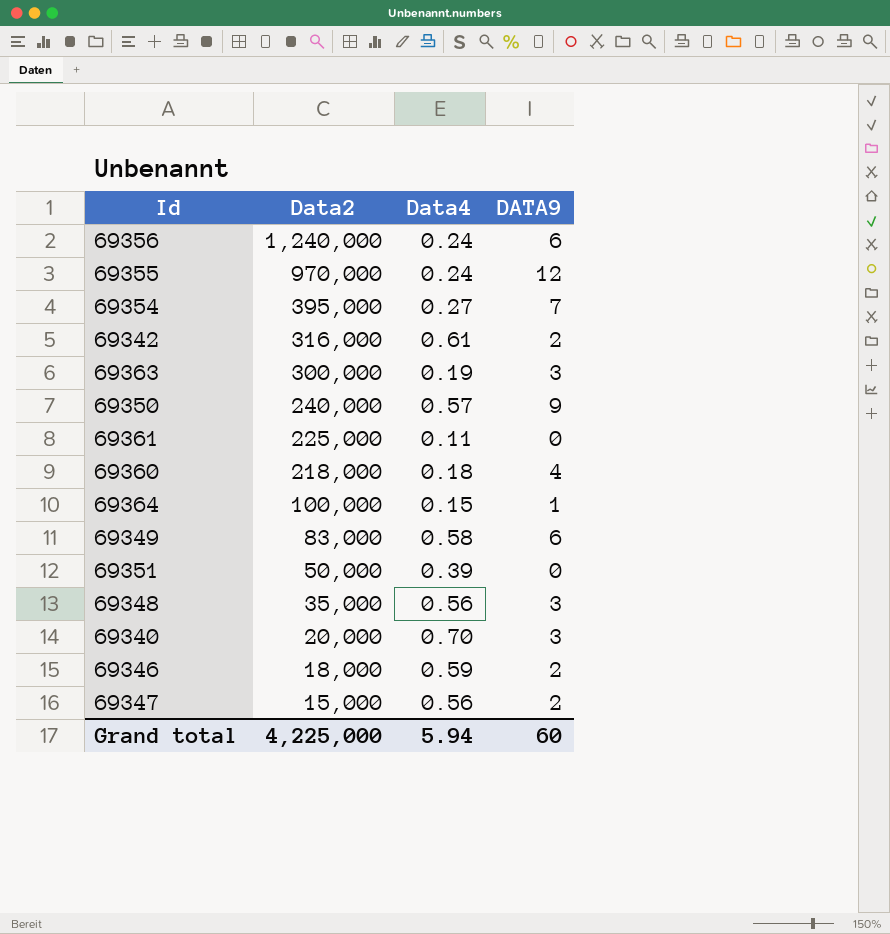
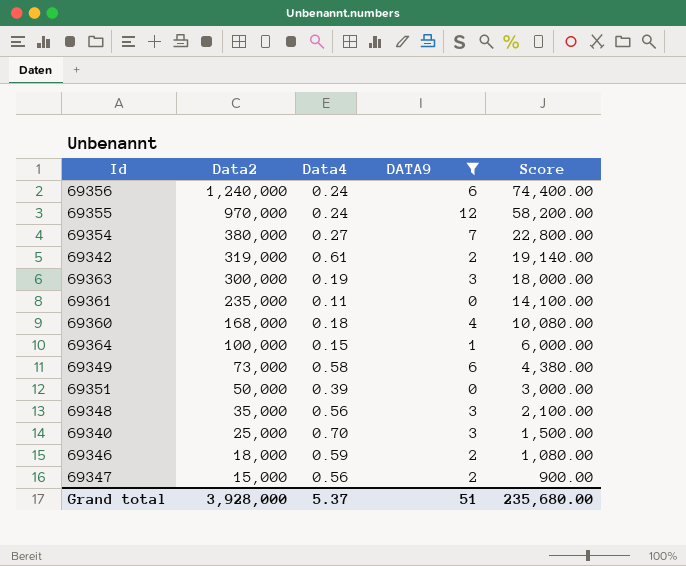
filter: none -> DATA9 != 9
column Score | formula: none -> [Data2] * 0.06
69354 | Data2: 395,000 -> 380,000
69342 | Data2: 316,000 -> 319,000
69361 | Data2: 225,000 -> 235,000
69360 | Data2: 218,000 -> 168,000
69349 | Data2: 83,000 -> 73,000
69340 | Data2: 20,000 -> 25,000
Grand total | Data2: 4,225,000 -> 3,928,000
Grand total | Data4: 5.94 -> 5.37
Grand total | DATA9: 60 -> 51

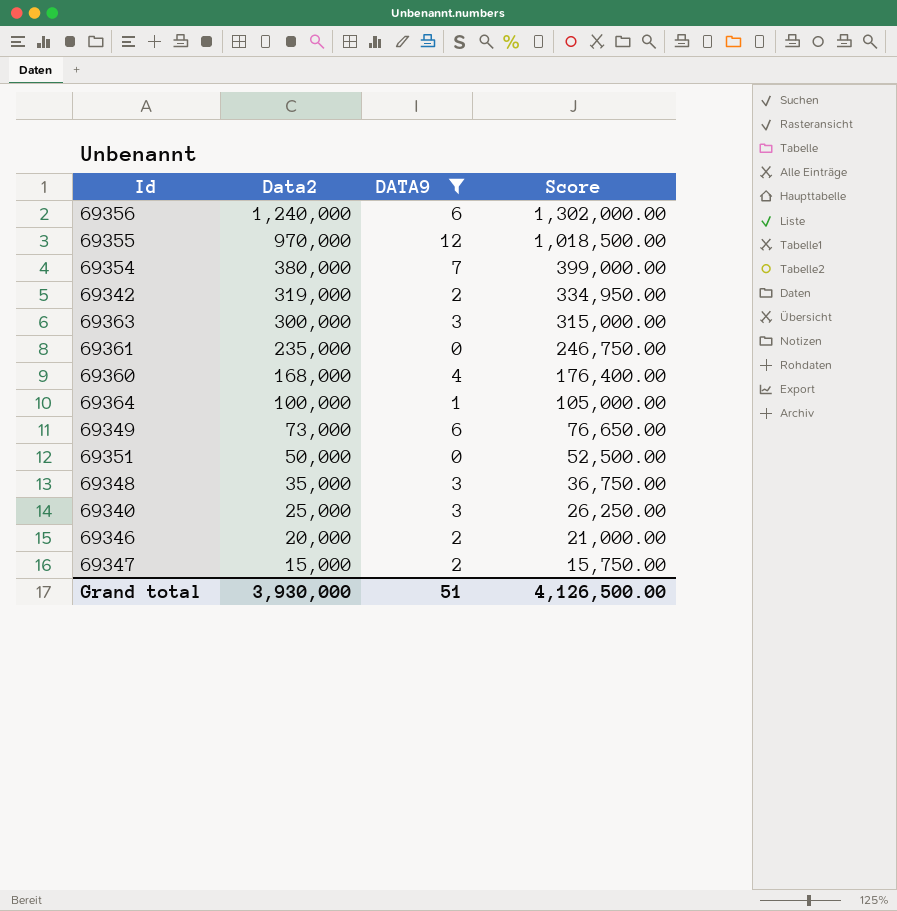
column Data4 | position: 3 -> none
column Score | formula: [Data2] * 0.06 -> [Data2] * 1.05
69346 | Data2: 18,000 -> 20,000
Grand total | Data2: 3,928,000 -> 3,930,000
Grand total | Score: 235,680.00 -> 4,126,500.00

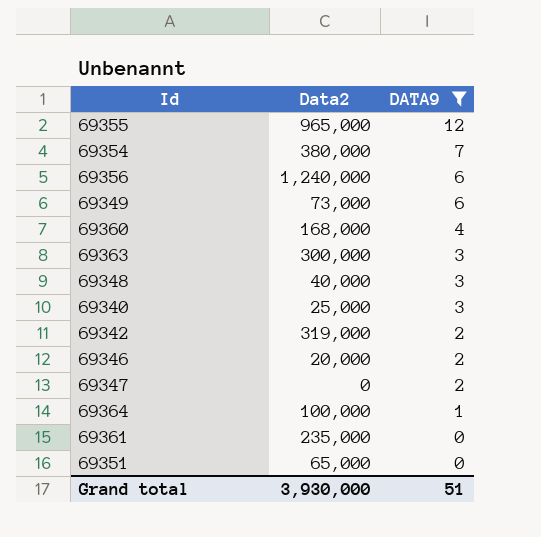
row order: Data2 descending -> DATA9 descending
column Score | formula: [Data2] * 1.05 -> none
69355 | Data2: 970,000 -> 965,000
69348 | Data2: 35,000 -> 40,000
69347 | Data2: 15,000 -> 0
69351 | Data2: 50,000 -> 65,000

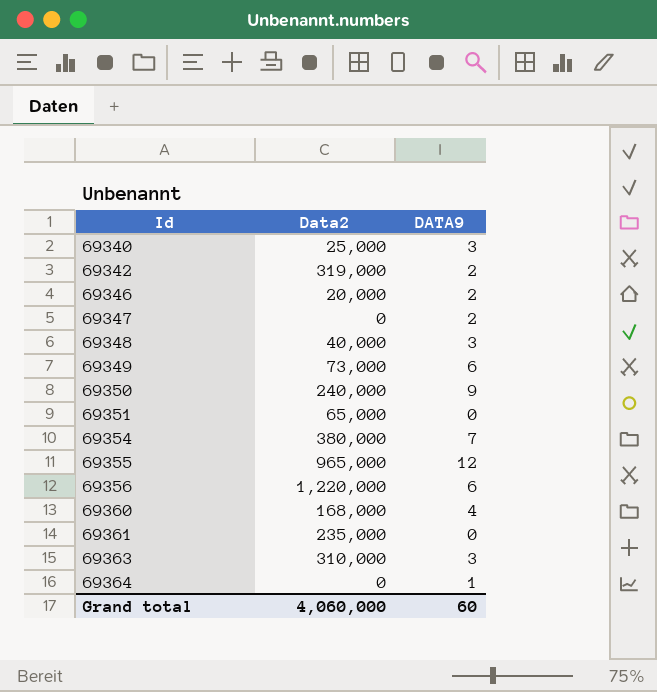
filter: DATA9 != 9 -> none
row order: DATA9 descending -> Id ascending
69356 | Data2: 1,240,000 -> 1,220,000
69363 | Data2: 300,000 -> 310,000
69364 | Data2: 100,000 -> 0
Grand total | Data2: 3,930,000 -> 4,060,000
Grand total | DATA9: 51 -> 60

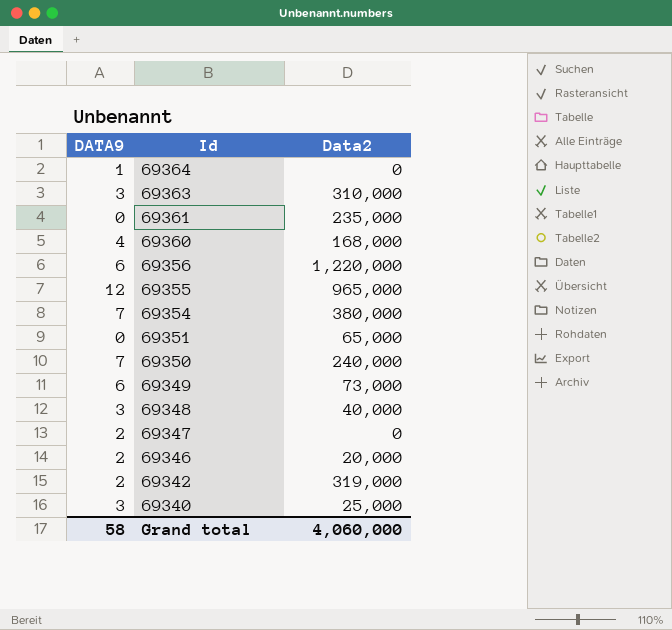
row order: Id ascending -> Id descending
column DATA9 | position: 3 -> 1
69350 | DATA9: 9 -> 7
Grand total | DATA9: 60 -> 58

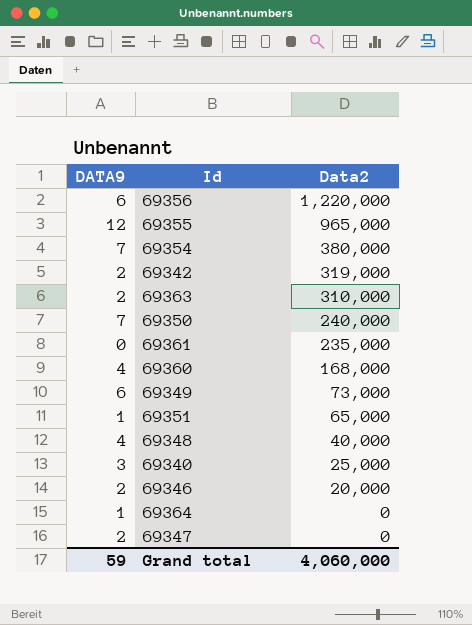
row order: Id descending -> Data2 descending
69363 | DATA9: 3 -> 2
69351 | DATA9: 0 -> 1
69348 | DATA9: 3 -> 4
Grand total | DATA9: 58 -> 59

